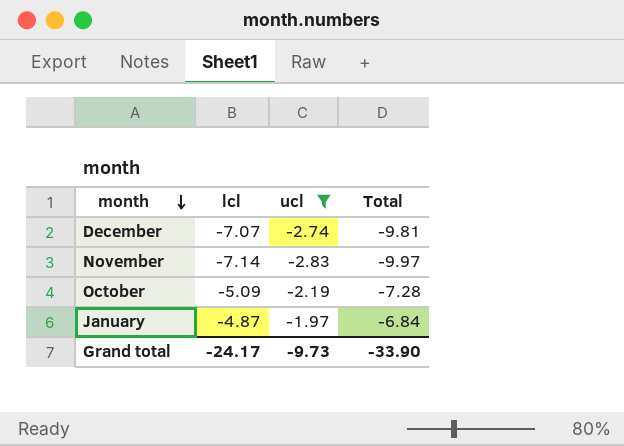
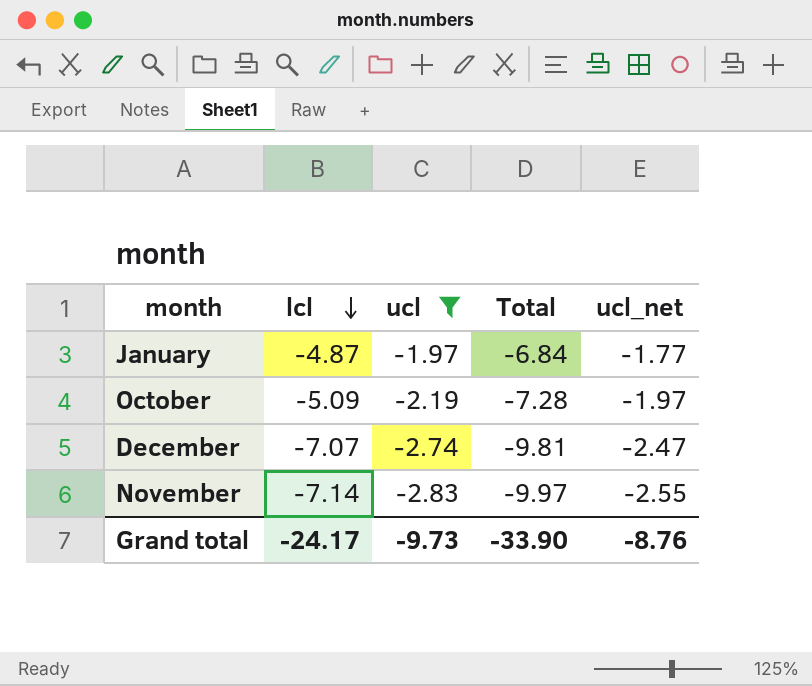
row order: month descending -> lcl descending
column ucl_net | formula: none -> [ucl] * 0.9

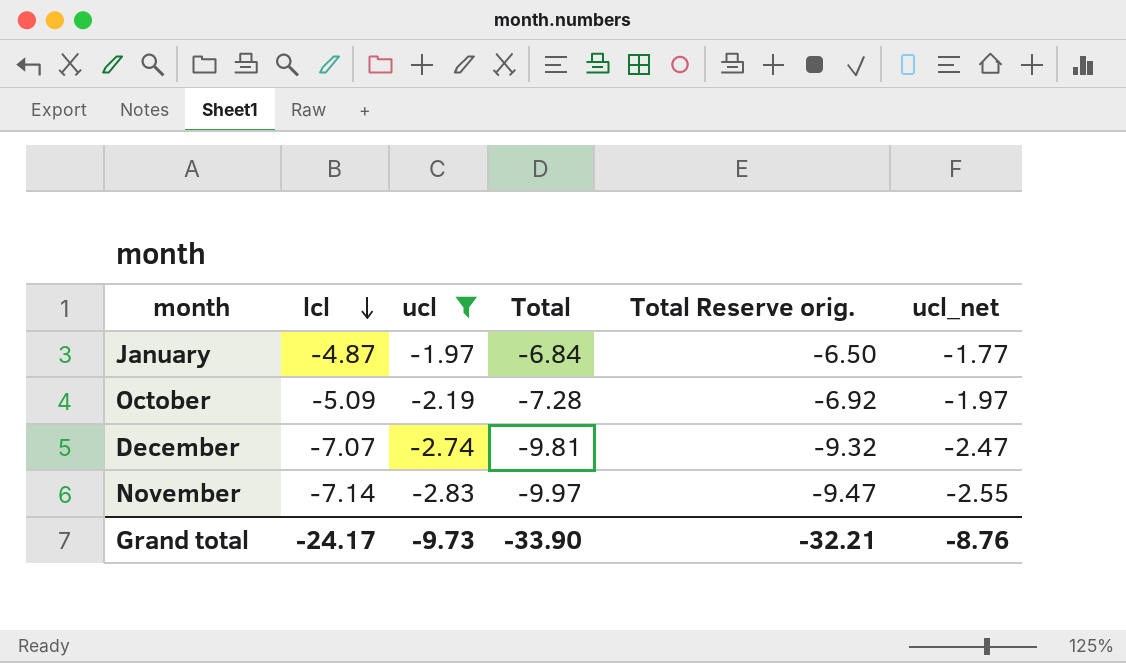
column Total Reserve orig. | formula: none -> [Total] * 0.95

